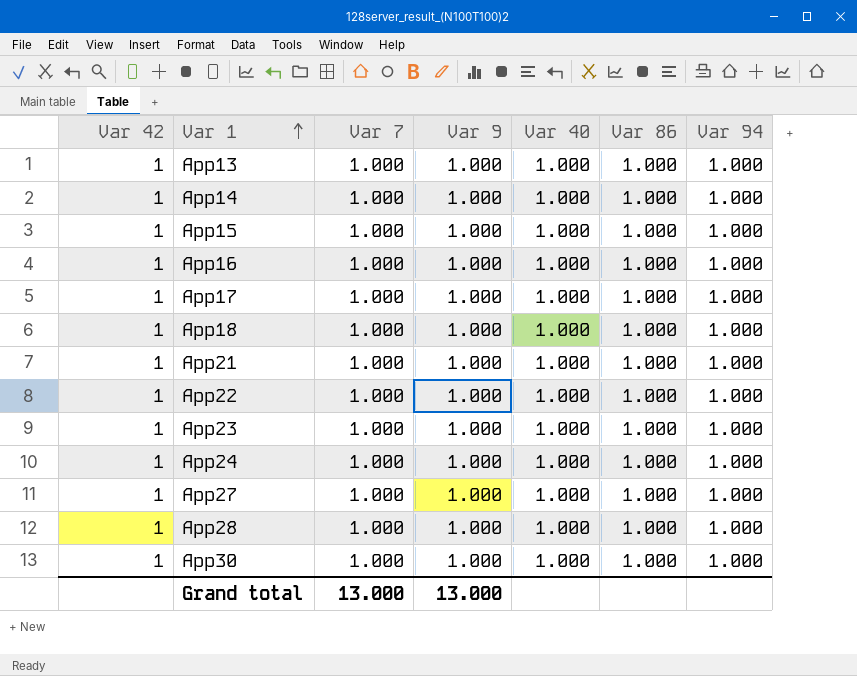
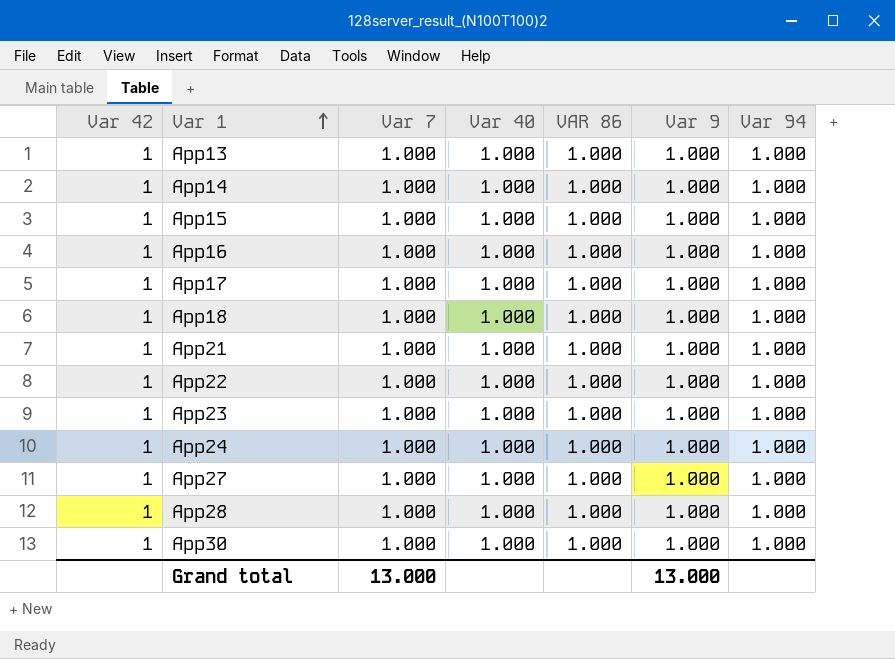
column name: Var 86 -> VAR 86
column Var 9 | position: 4 -> 6

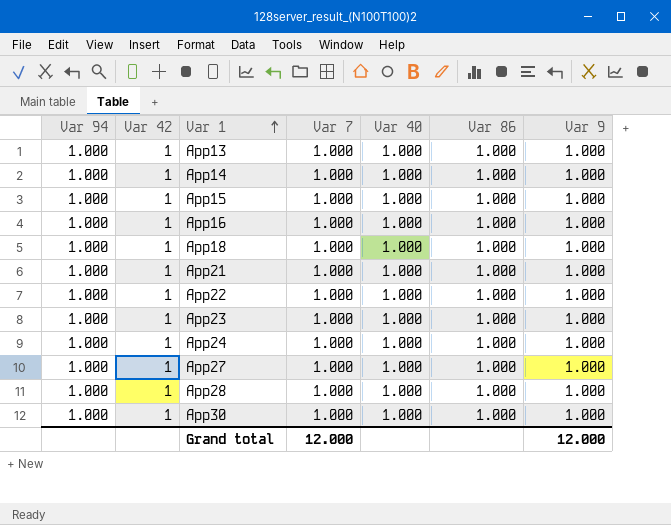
column Var 94 | position: 7 -> 1
column name: VAR 86 -> Var 86
row App17: 1 | 1.000 | 1.000 | 1.000 | 1.000 | 1.000 -> none
Grand total | Var 7: 13.000 -> 12.000
Grand total | Var 9: 13.000 -> 12.000

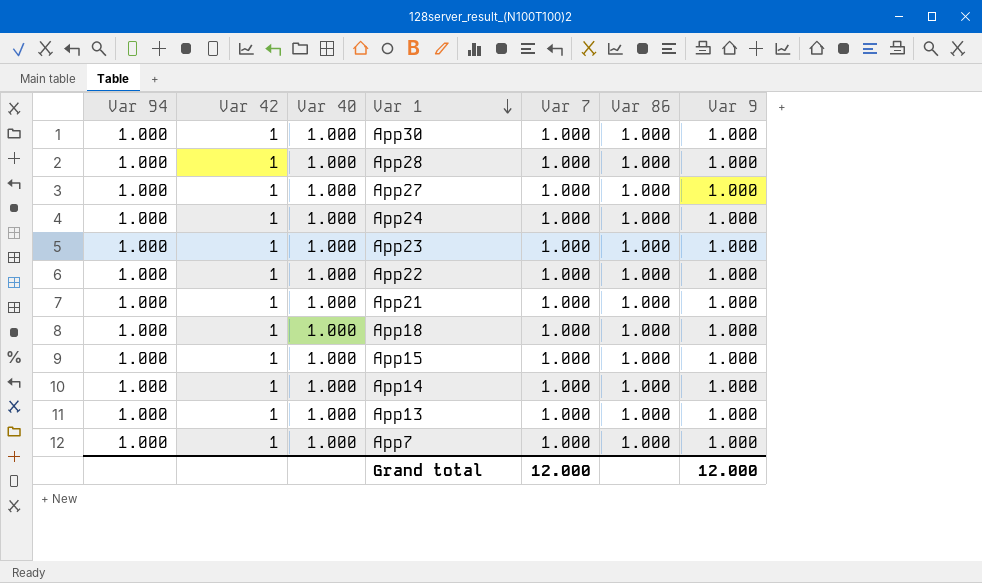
row order: Var 1 ascending -> Var 1 descending
column Var 40 | position: 5 -> 3
row App16: 1.000 | 1 | 1.000 | 1.000 | 1.000 | 1.000 -> none
row App7: none -> 1.000 | 1 | 1.000 | 1.000 | 1.000 | 1.000

